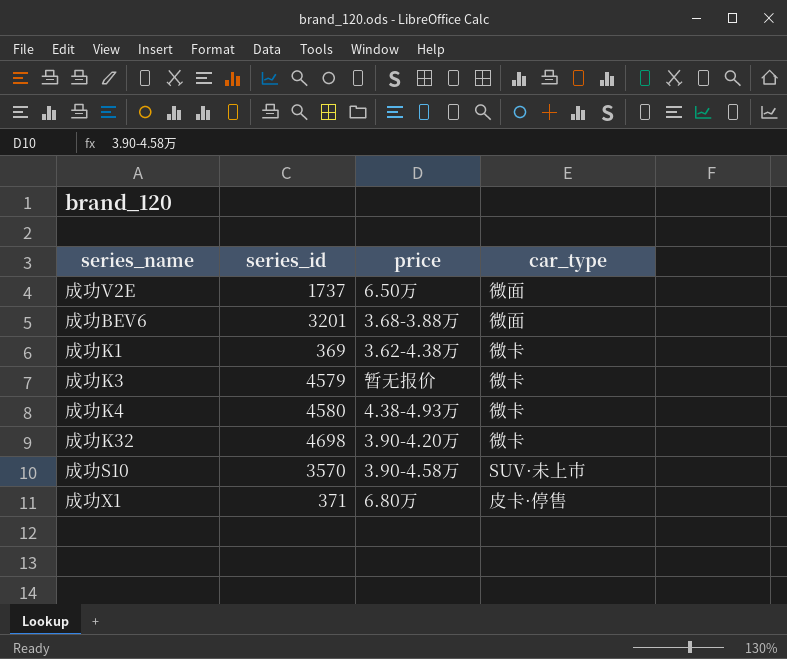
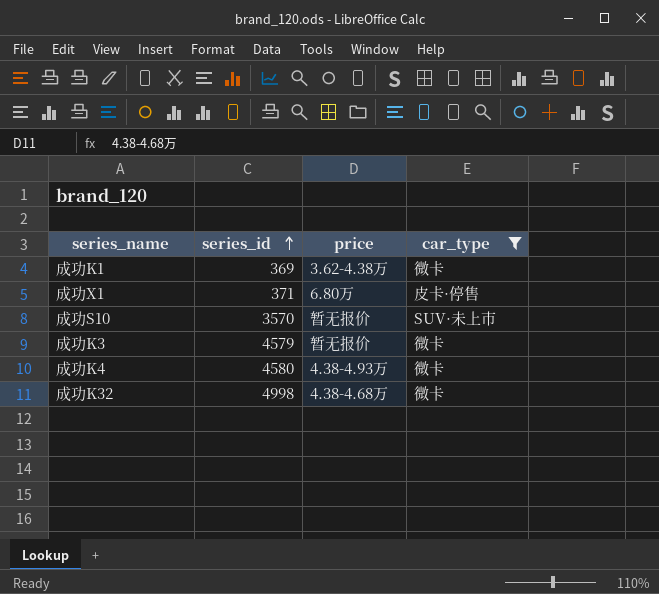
filter: none -> car_type != 微面
row order: none -> series_id ascending
成功S10 | price: 3.90-4.58万 -> 暂无报价
成功K32 | series_id: 4698 -> 4998
成功K32 | price: 3.90-4.20万 -> 4.38-4.68万

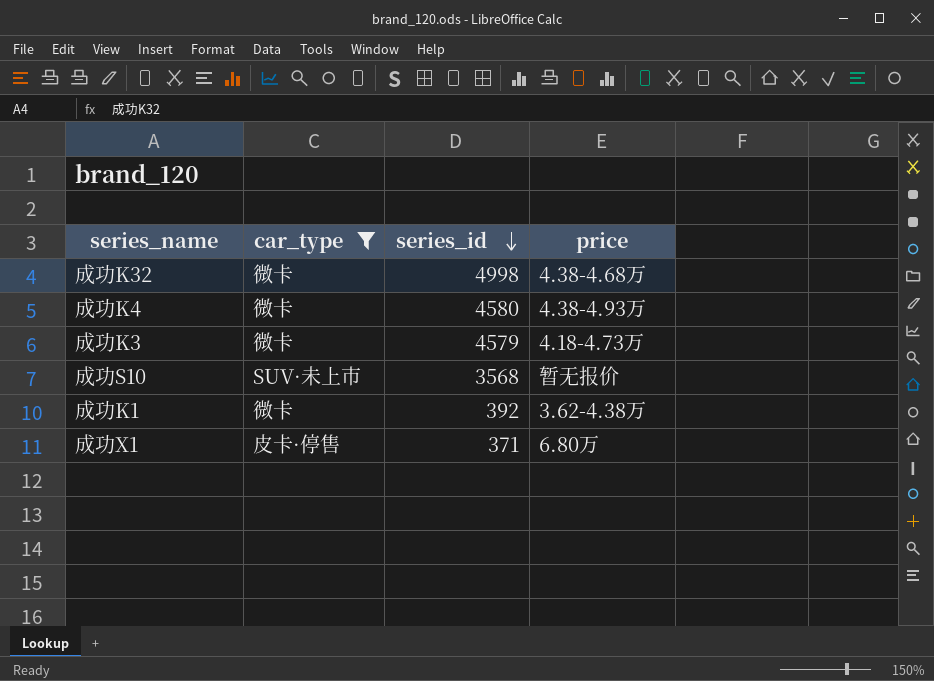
row order: series_id ascending -> series_id descending
column car_type | position: 4 -> 2
成功K3 | price: 暂无报价 -> 4.18-4.73万
成功S10 | series_id: 3570 -> 3568
成功K1 | series_id: 369 -> 392

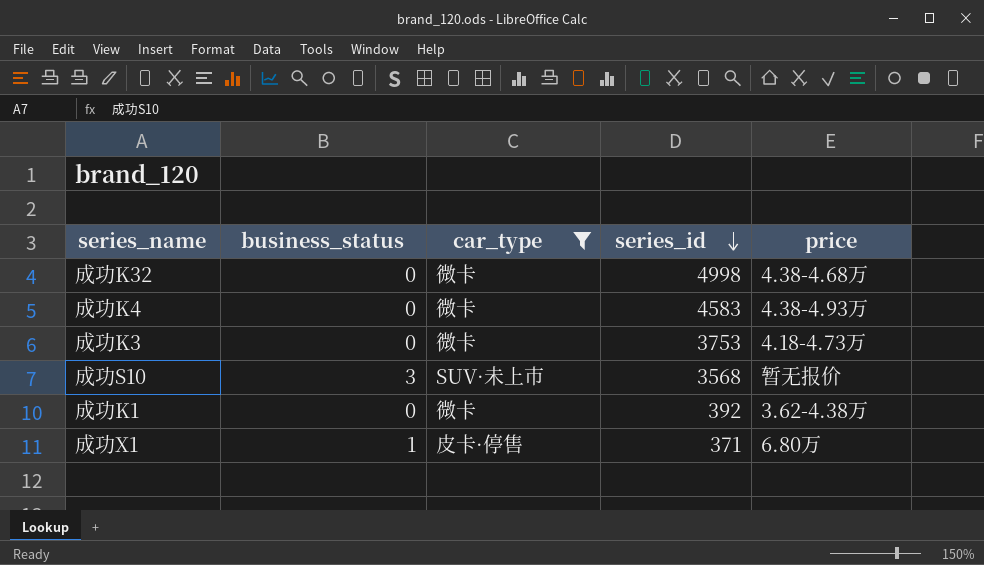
column business_status | position: none -> 2
成功K4 | series_id: 4580 -> 4583
成功K3 | series_id: 4579 -> 3753

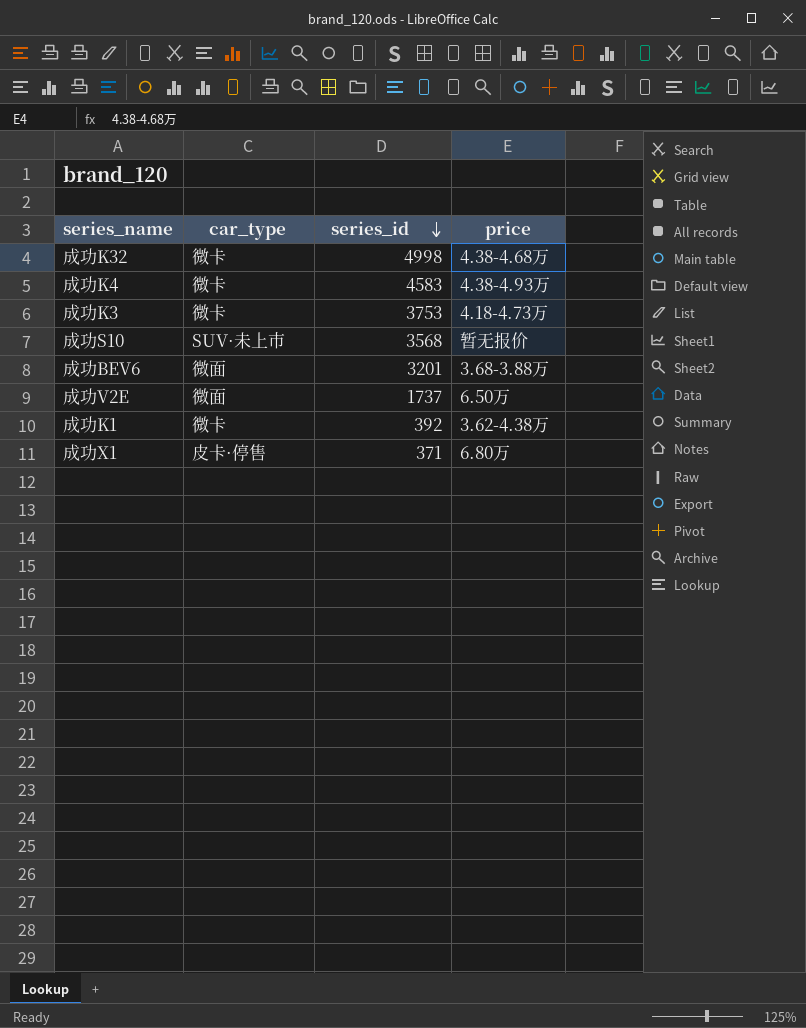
filter: car_type != 微面 -> none
column business_status | position: 2 -> none

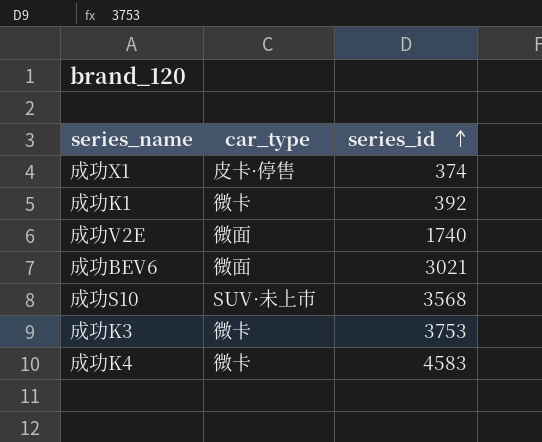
row order: series_id descending -> series_id ascending
column price | position: 4 -> none
row 成功K32: 微卡 | 4998 | 4.38-4.68万 -> none
成功X1 | series_id: 371 -> 374
成功V2E | series_id: 1737 -> 1740
成功BEV6 | series_id: 3201 -> 3021

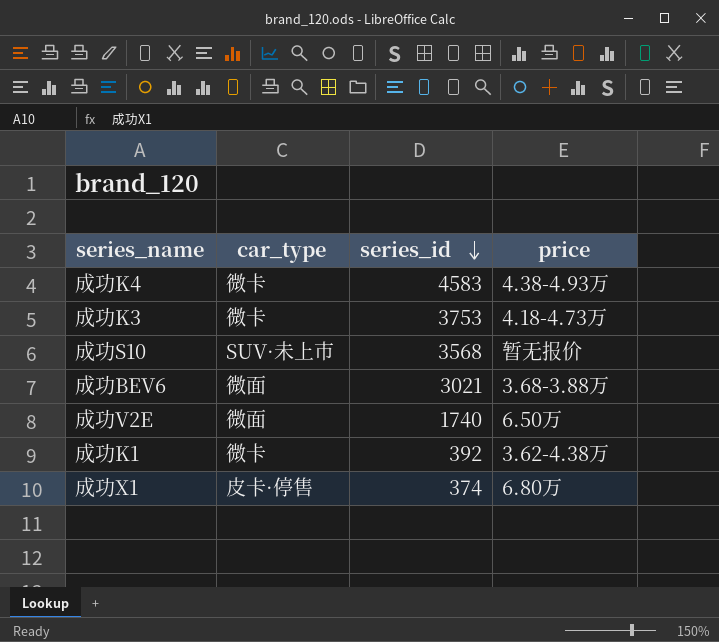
row order: series_id ascending -> series_id descending
column price | position: none -> 4

